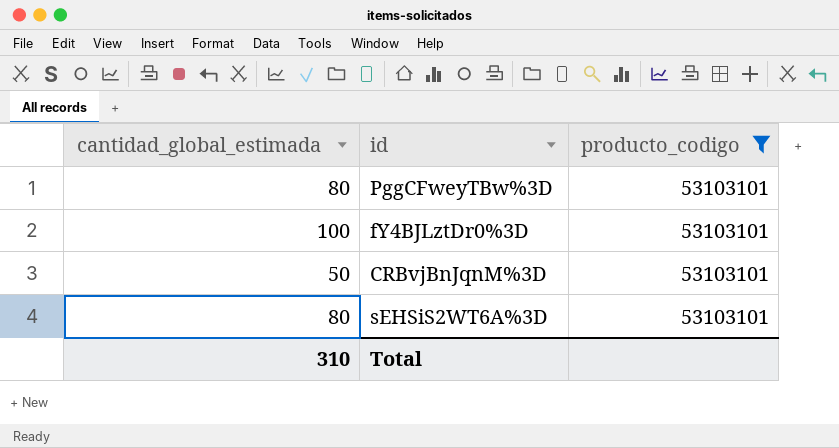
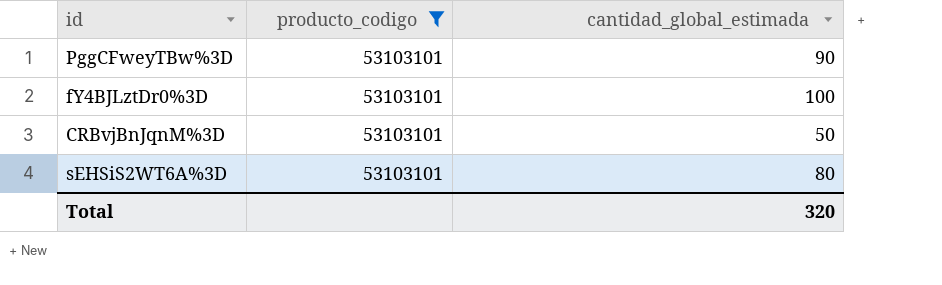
column cantidad_global_estimada | position: 1 -> 3
PggCFweyTBw%3D | cantidad_global_estimada: 80 -> 90
Total | cantidad_global_estimada: 310 -> 320

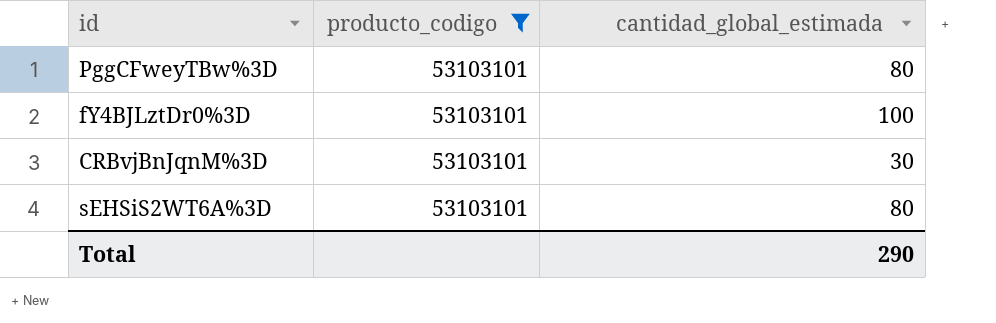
PggCFweyTBw%3D | cantidad_global_estimada: 90 -> 80
CRBvjBnJqnM%3D | cantidad_global_estimada: 50 -> 30
Total | cantidad_global_estimada: 320 -> 290

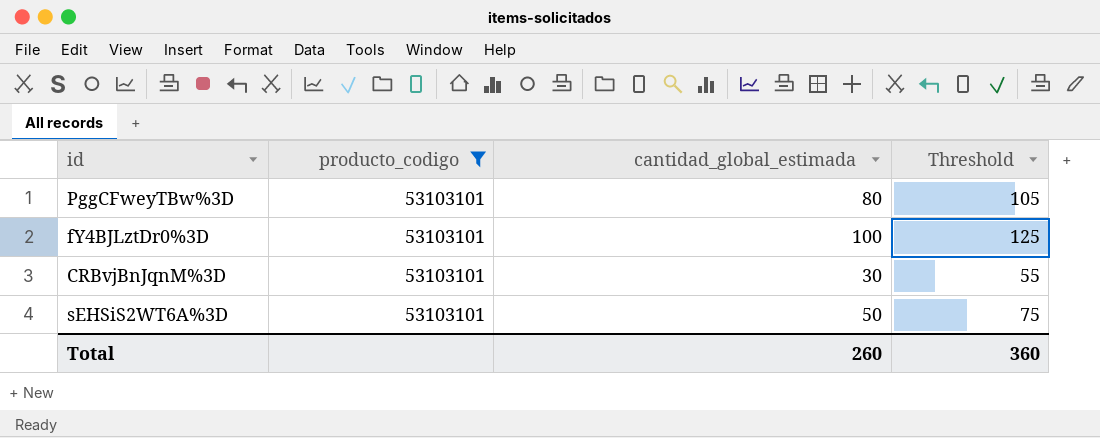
column Threshold | formula: none -> [cantidad_global_estimada] + 25
sEHSiS2WT6A%3D | cantidad_global_estimada: 80 -> 50
Total | cantidad_global_estimada: 290 -> 260

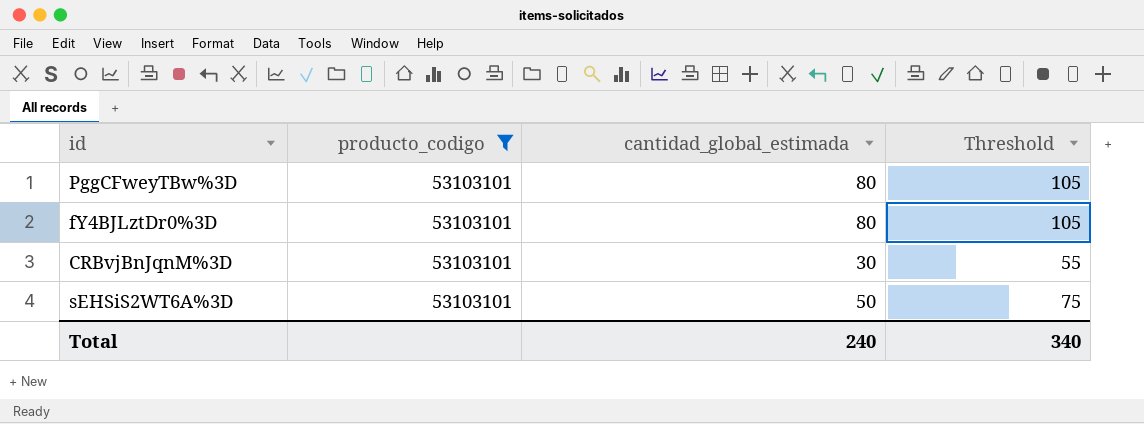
fY4BJLztDr0%3D | cantidad_global_estimada: 100 -> 80
fY4BJLztDr0%3D | Threshold: 125 -> 105
Total | cantidad_global_estimada: 260 -> 240
Total | Threshold: 360 -> 340

